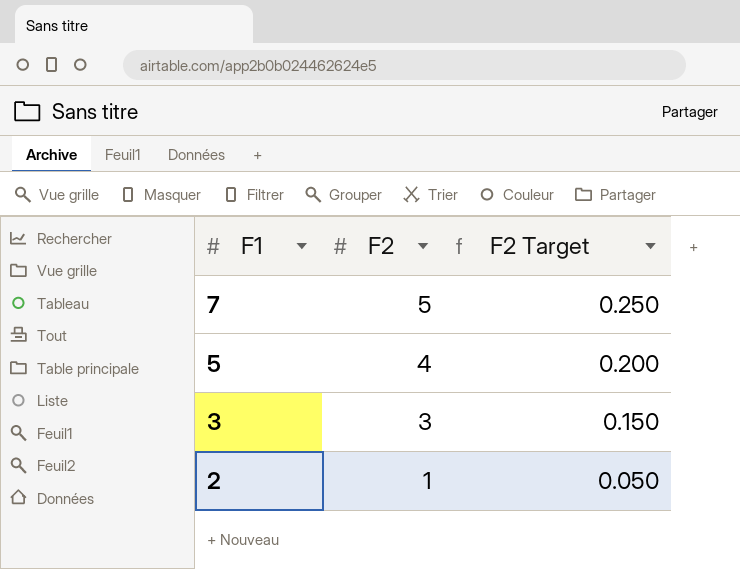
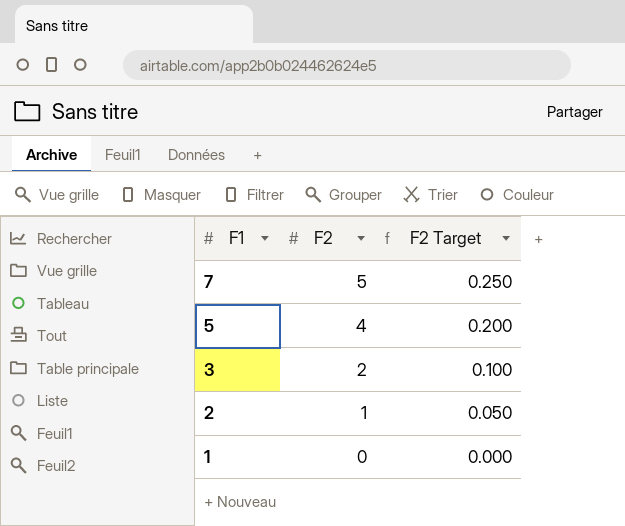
3 | F2: 3 -> 2
3 | F2 Target: 0.150 -> 0.100
row 1: none -> 0 | 0.000

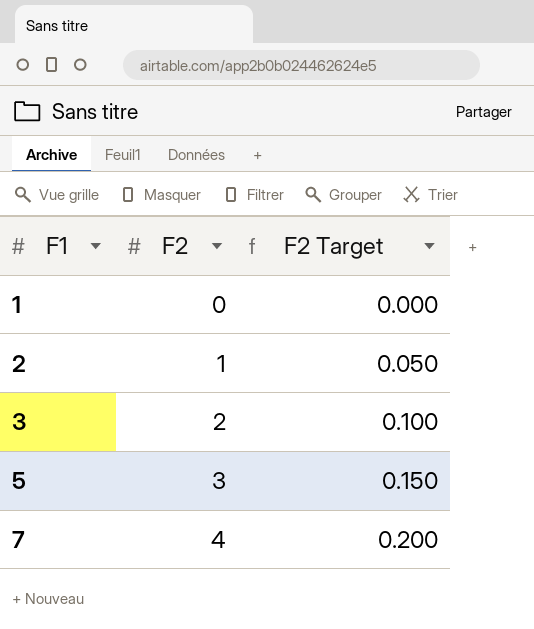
row order: F1 descending -> F1 ascending
5 | F2: 4 -> 3
5 | F2 Target: 0.200 -> 0.150
7 | F2: 5 -> 4
7 | F2 Target: 0.250 -> 0.200

